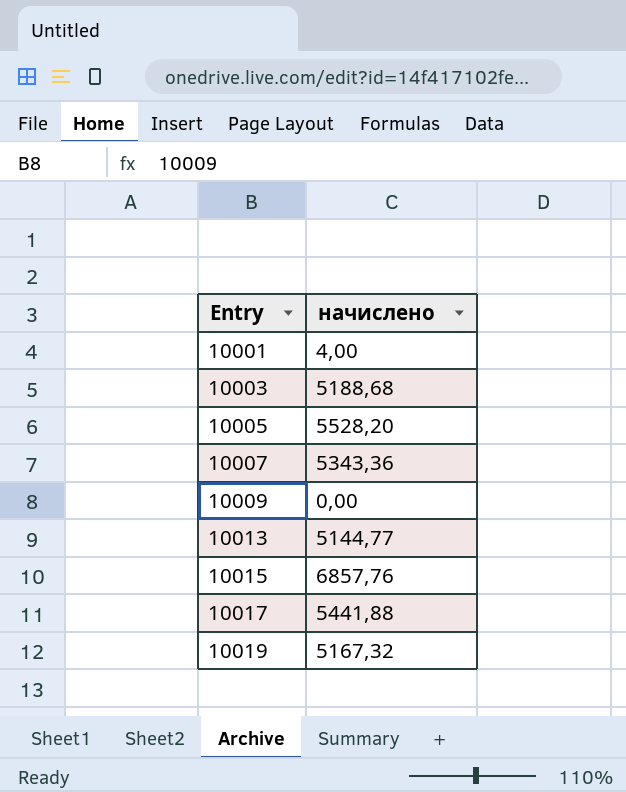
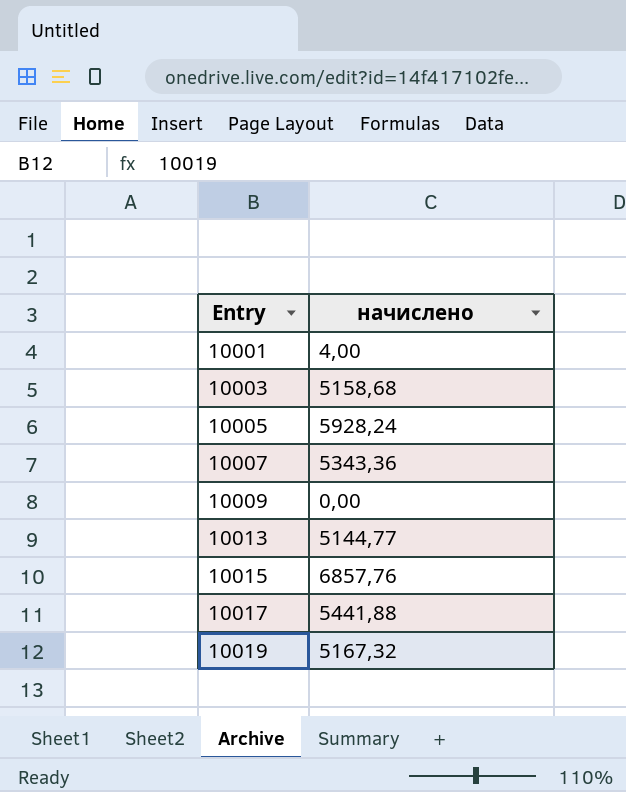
10003 | начислено: 5188,68 -> 5158,68
10005 | начислено: 5528,20 -> 5928,24

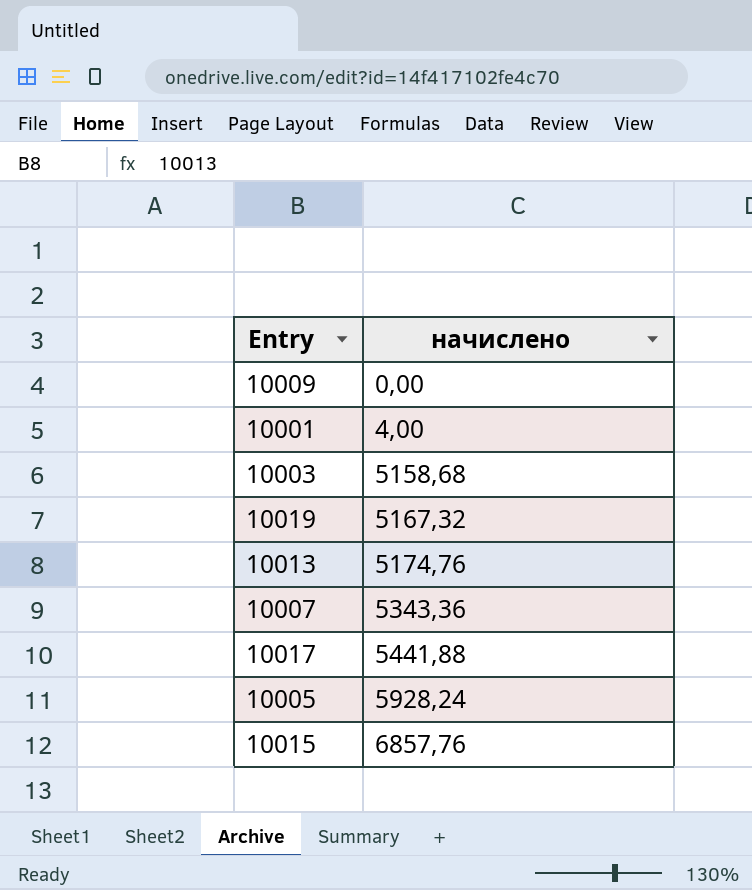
row order: Entry ascending -> начислено ascending
10013 | начислено: 5144,77 -> 5174,76

